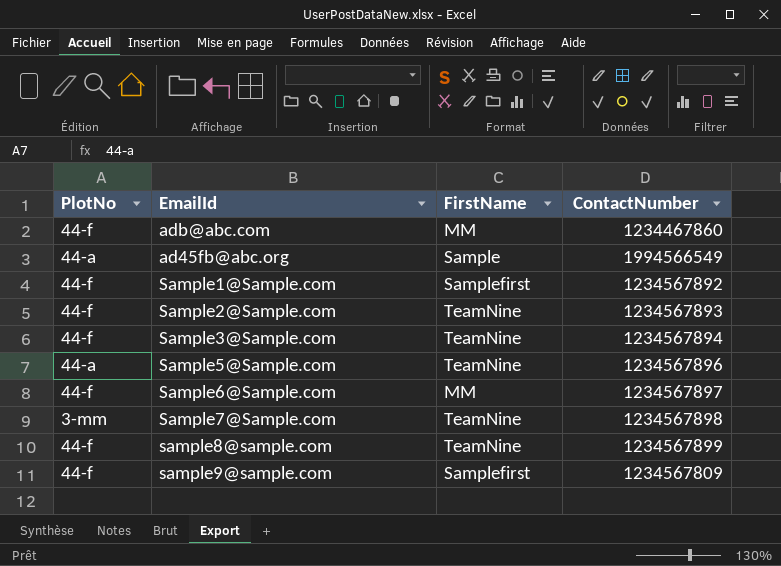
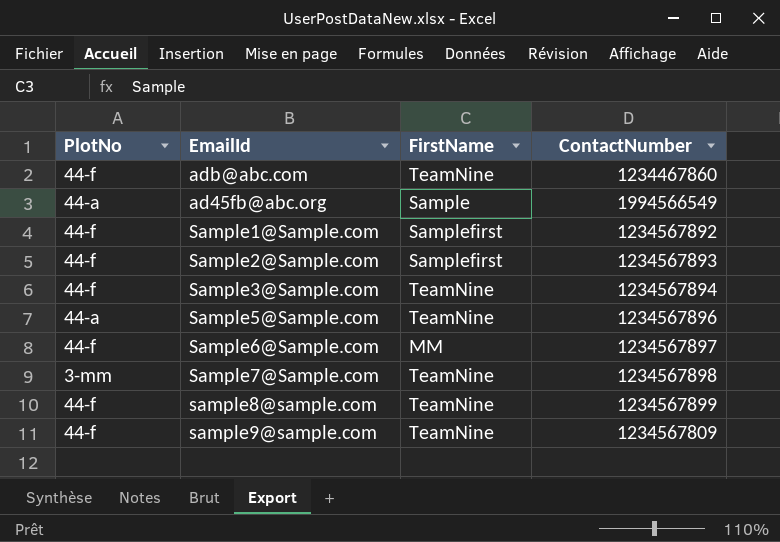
adb@abc.com | FirstName: MM -> TeamNine
Sample2@Sample.com | FirstName: TeamNine -> Samplefirst
sample9@sample.com | FirstName: Samplefirst -> TeamNine

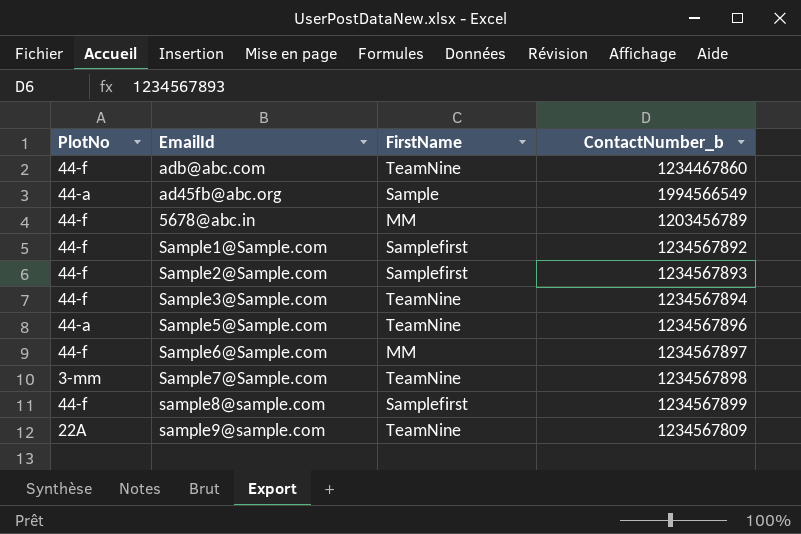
column name: ContactNumber -> ContactNumber_b
row 5678@abc.in: none -> 44-f | MM | 1203456789
sample8@sample.com | FirstName: TeamNine -> Samplefirst
sample9@sample.com | PlotNo: 44-f -> 22A

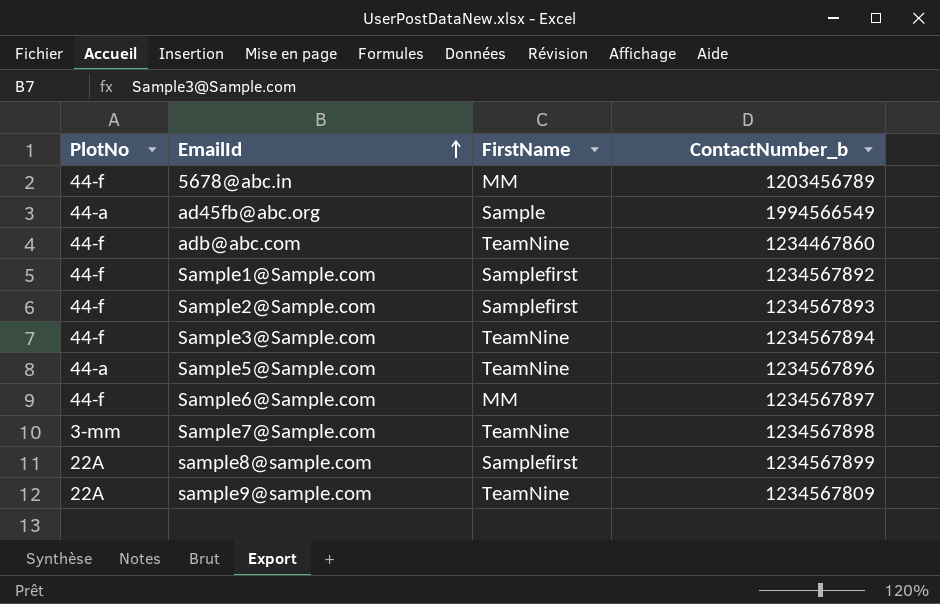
row order: none -> EmailId ascending
sample8@sample.com | PlotNo: 44-f -> 22A

